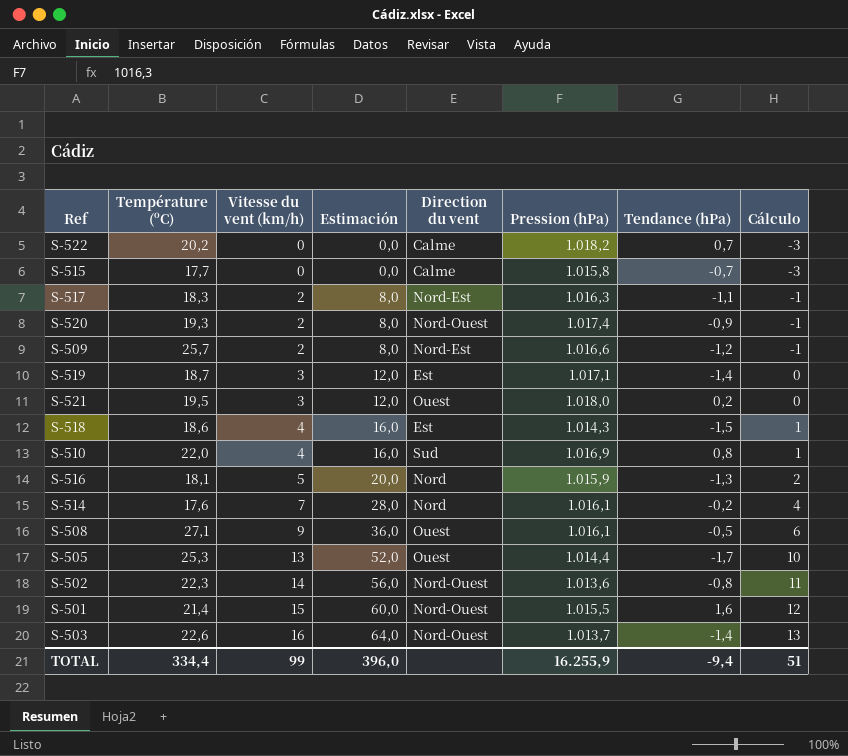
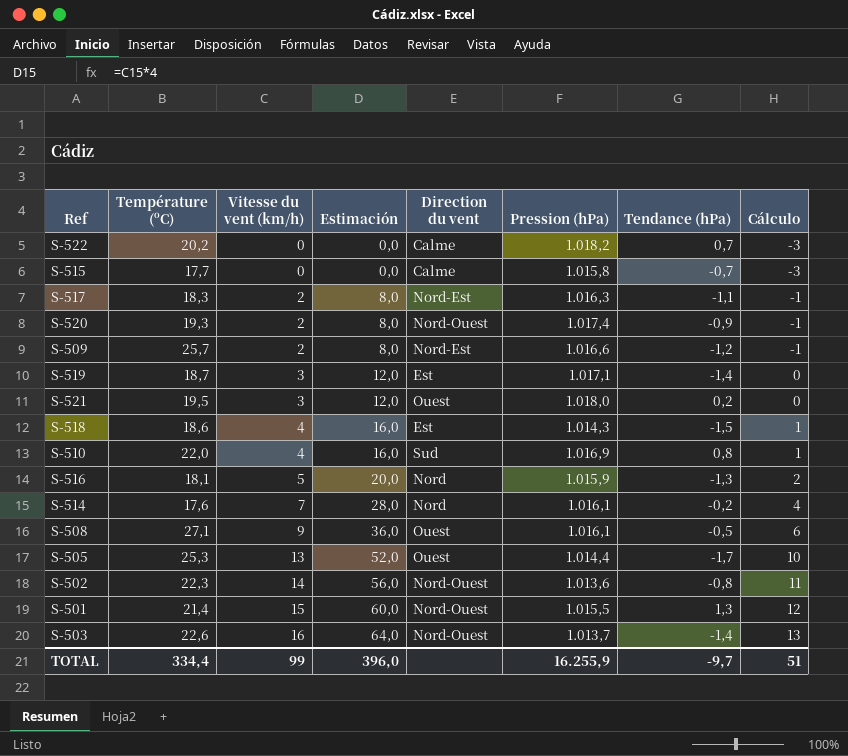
S-501 | Tendance (hPa): 1,6 -> 1,3
TOTAL | Tendance (hPa): -9,4 -> -9,7

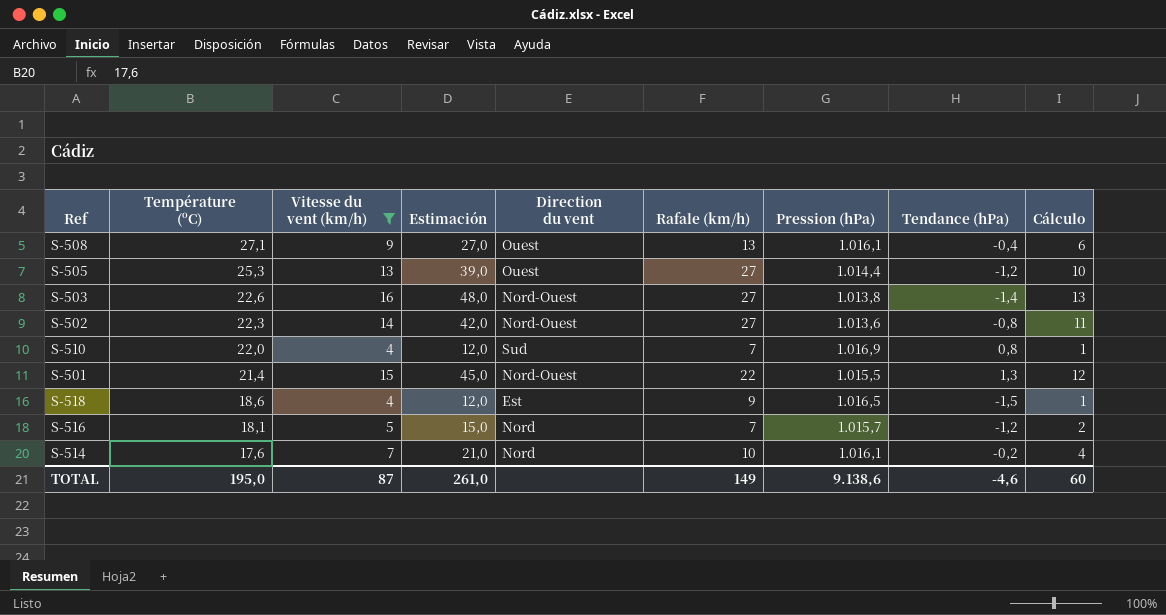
filter: none -> Vitesse du vent (km/h) >= 4
row order: Vitesse du vent (km/h) ascending -> Température (ºC) descending
column Estimación | formula: [Vitesse du vent (km/h)] * 4 -> [Vitesse du vent (km/h)] * 3
column Rafale (km/h) | position: none -> 6
S-508 | Tendance (hPa): -0,5 -> -0,4
S-505 | Tendance (hPa): -1,7 -> -1,2
S-503 | Pression (hPa): 1.013,7 -> 1.013,8
S-518 | Pression (hPa): 1.014,3 -> 1.016,5
S-516 | Pression (hPa): 1.015,9 -> 1.015,7
S-516 | Tendance (hPa): -1,3 -> -1,2
TOTAL | Température (ºC): 334,4 -> 195,0
TOTAL | Vitesse du vent (km/h): 99 -> 87
TOTAL | Estimación: 396,0 -> 261,0
TOTAL | Pression (hPa): 16.255,9 -> 9.138,6
TOTAL | Tendance (hPa): -9,7 -> -4,6
TOTAL | Cálculo: 51 -> 60

